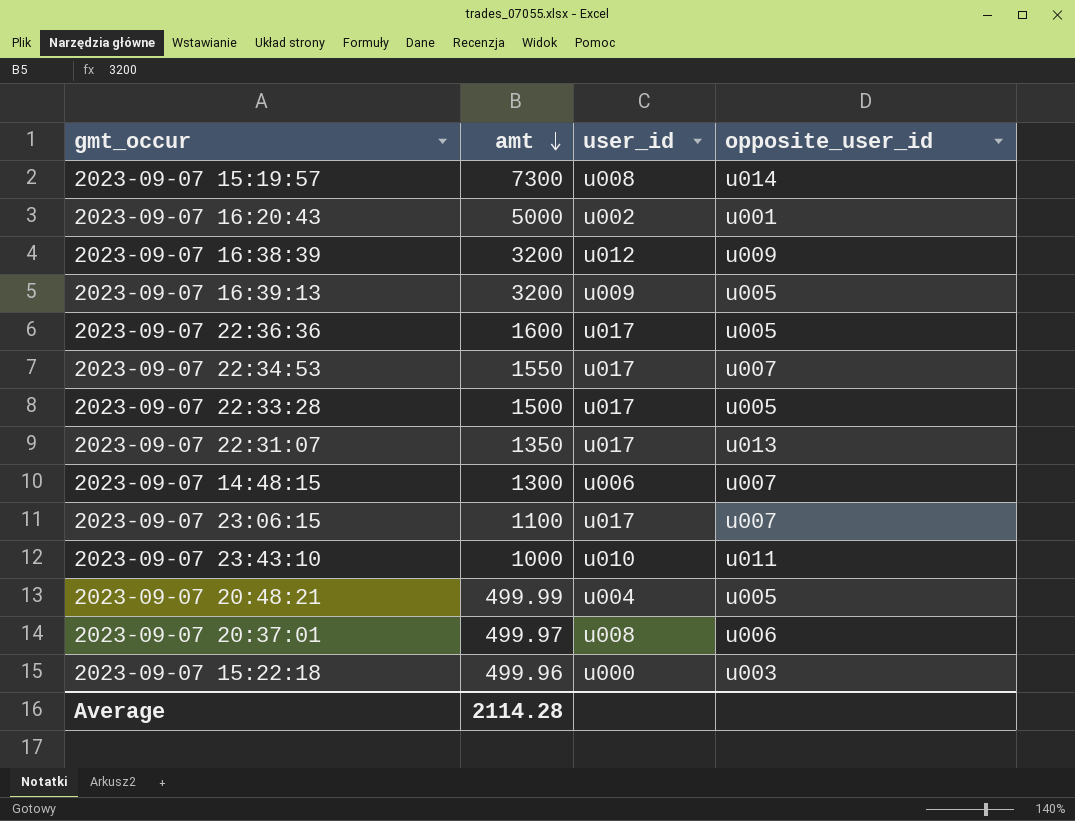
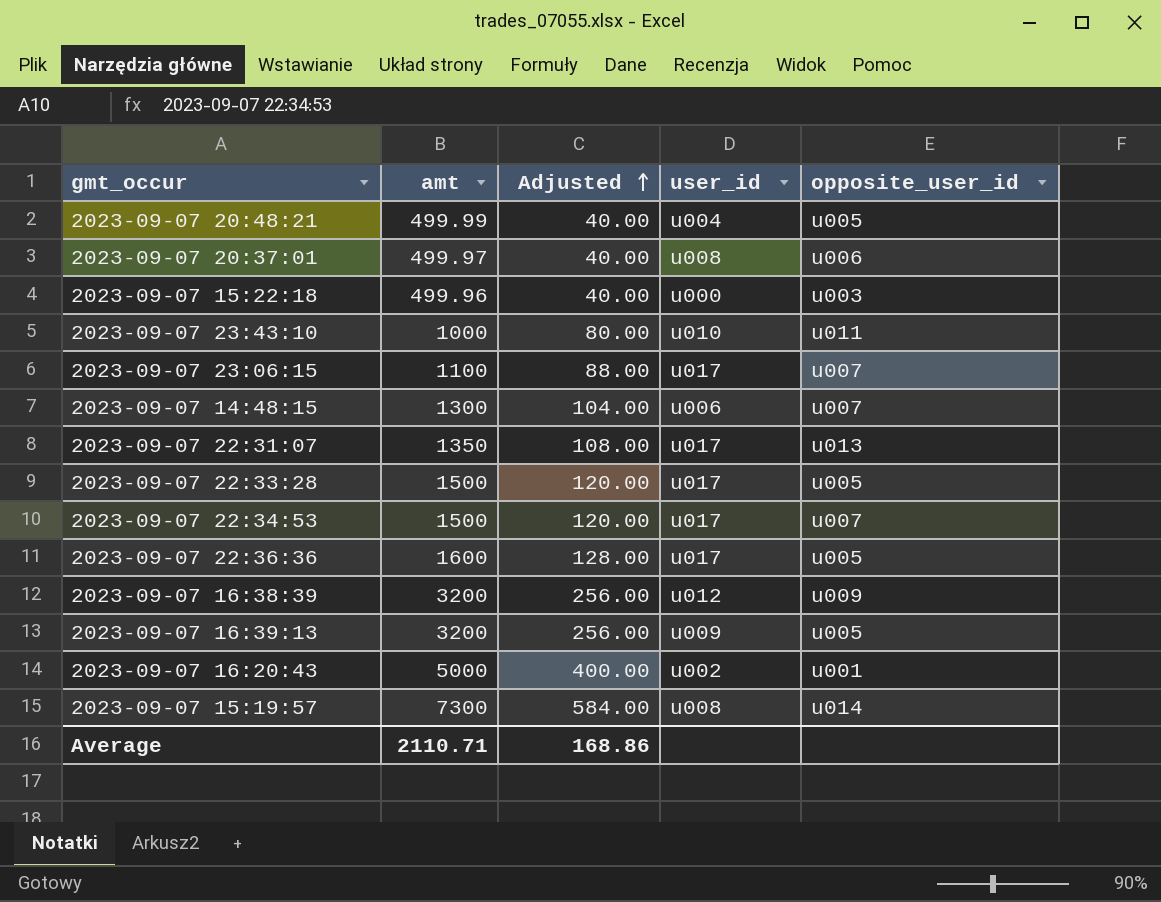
row order: amt descending -> Adjusted ascending
column Adjusted | formula: none -> [amt] * 0.08
2023-09-07 22:34:53 | amt: 1550 -> 1500
Average | amt: 2114.28 -> 2110.71

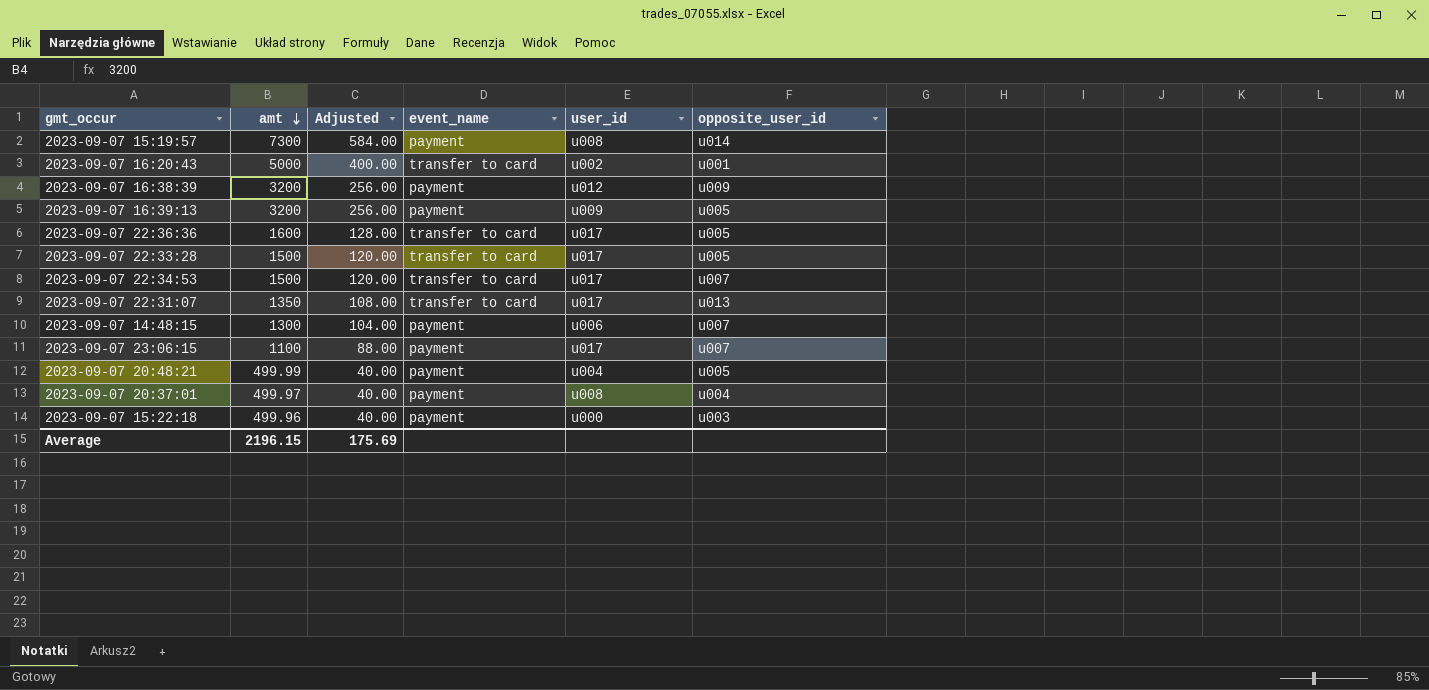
row order: Adjusted ascending -> amt descending
column event_name | position: none -> 4
row 2023-09-07 23:43:10: 1000 | 80.00 | u010 | u011 -> none
2023-09-07 20:37:01 | opposite_user_id: u006 -> u004
Average | amt: 2110.71 -> 2196.15
Average | Adjusted: 168.86 -> 175.69

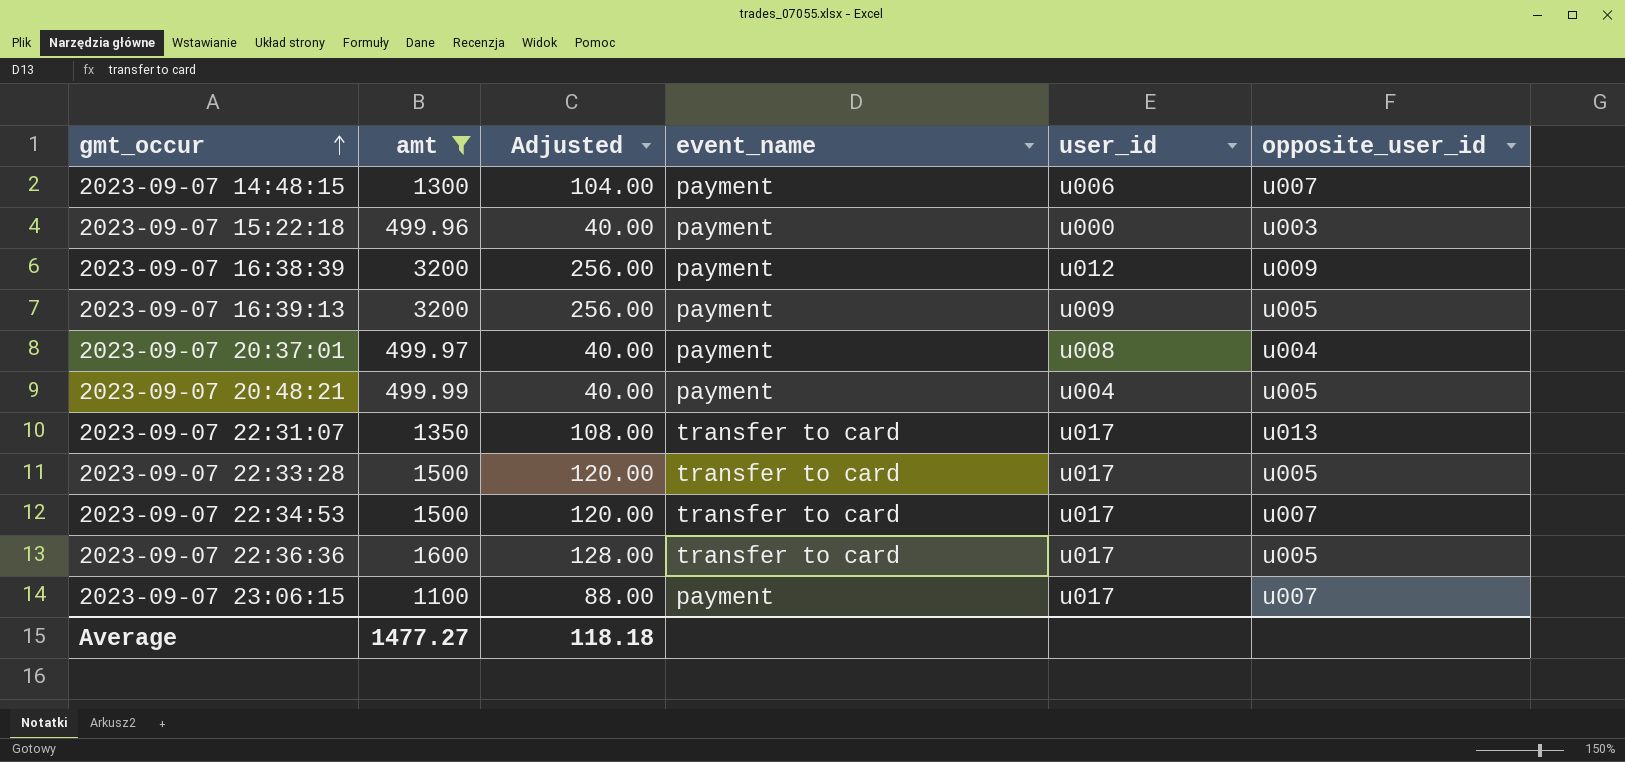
filter: none -> amt <= 3200
row order: amt descending -> gmt_occur ascending
Average | amt: 2196.15 -> 1477.27
Average | Adjusted: 175.69 -> 118.18

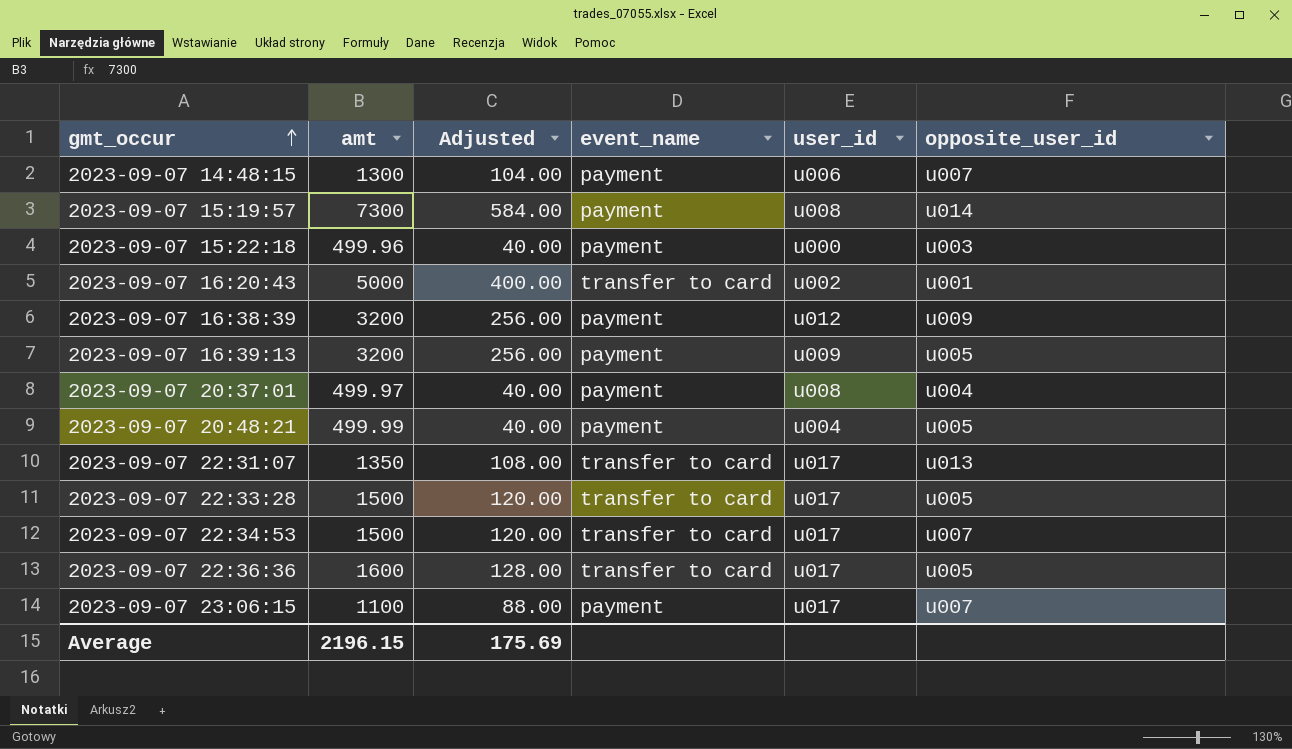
filter: amt <= 3200 -> none
Average | amt: 1477.27 -> 2196.15
Average | Adjusted: 118.18 -> 175.69

